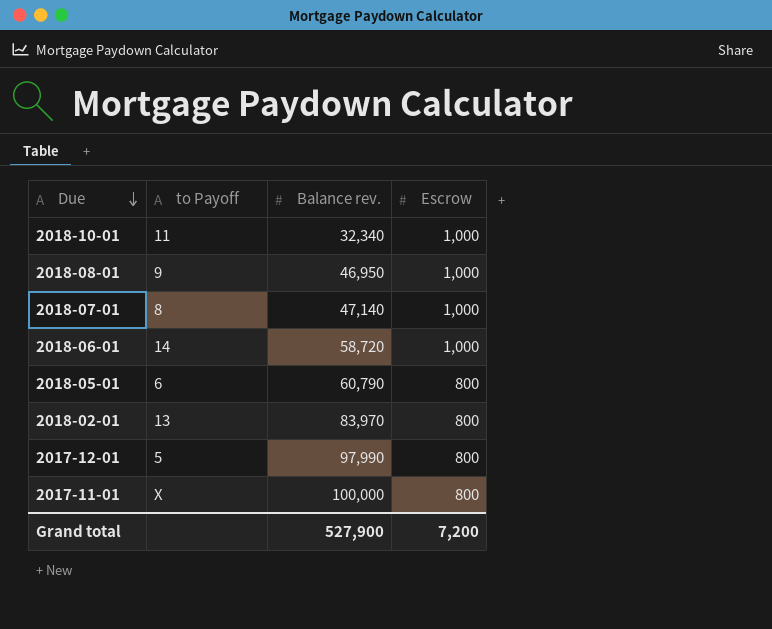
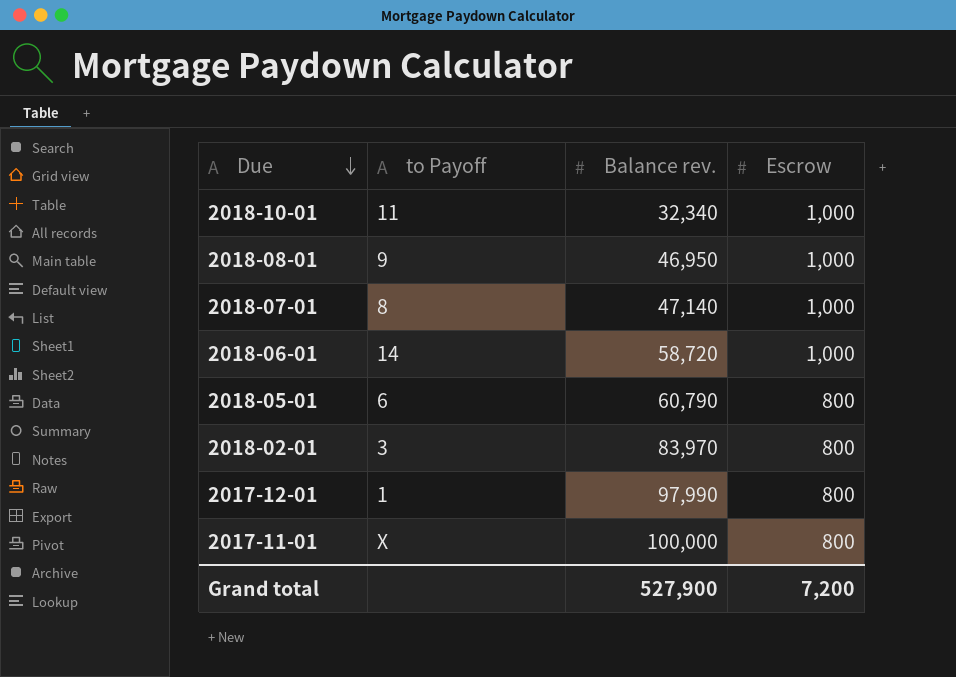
2018-02-01 | to Payoff: 13 -> 3
2017-12-01 | to Payoff: 5 -> 1

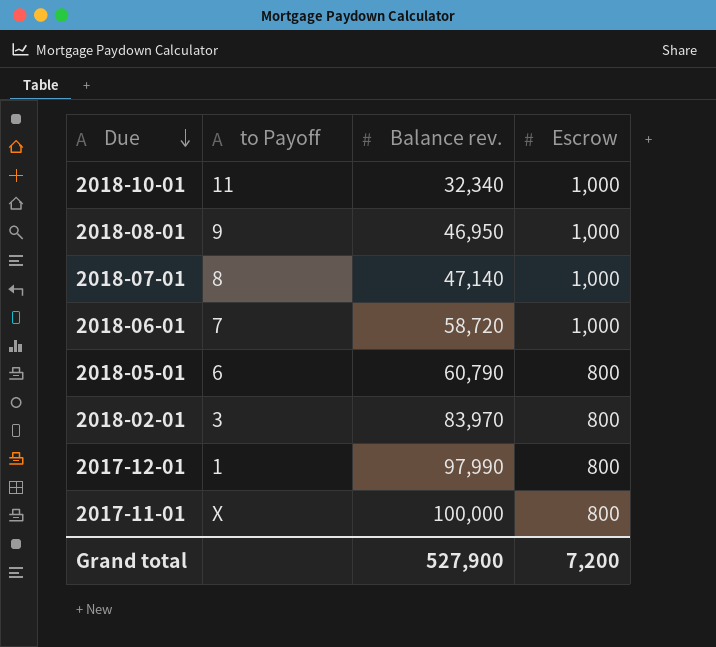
2018-06-01 | to Payoff: 14 -> 7

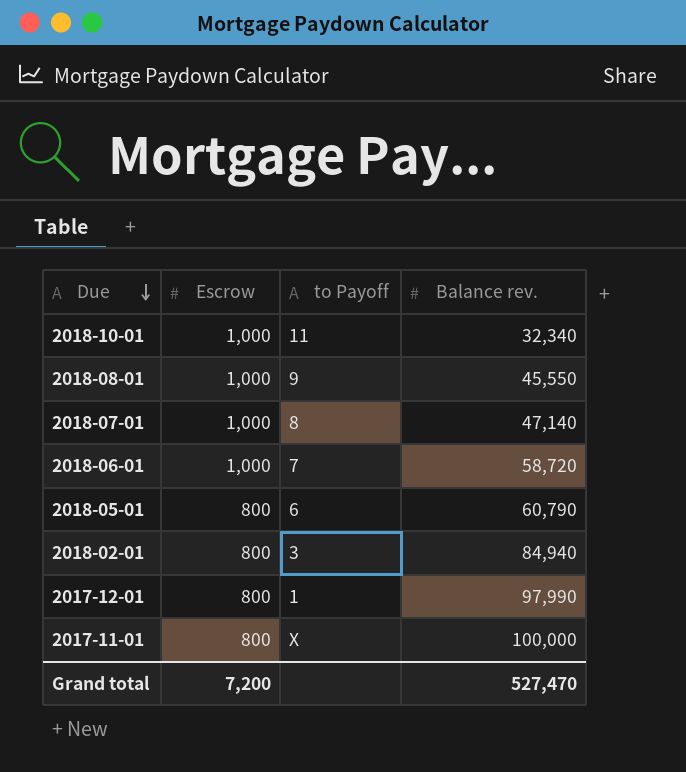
column Escrow | position: 4 -> 2
2018-08-01 | Balance rev.: 46,950 -> 45,550
2018-02-01 | Balance rev.: 83,970 -> 84,940
Grand total | Balance rev.: 527,900 -> 527,470

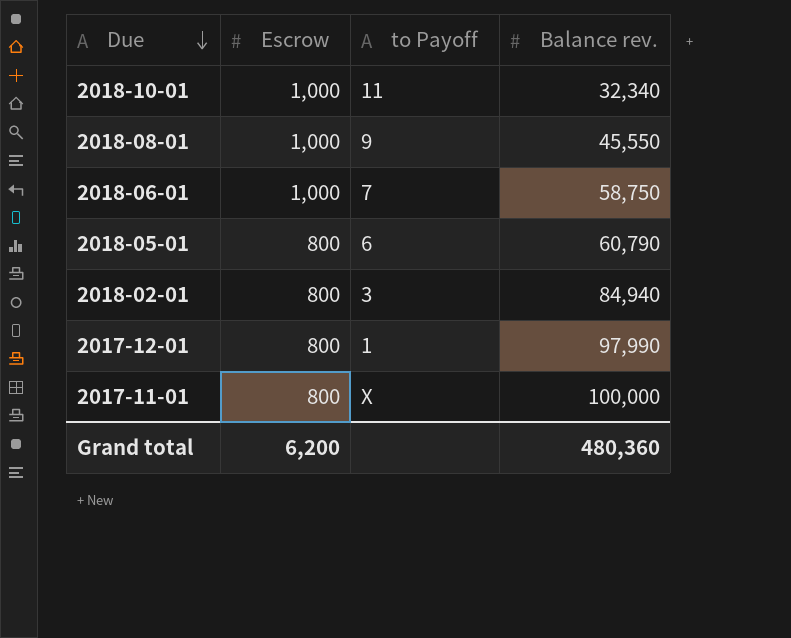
row 2018-07-01: 1,000 | 8 | 47,140 -> none
2018-06-01 | Balance rev.: 58,720 -> 58,750
Grand total | Escrow: 7,200 -> 6,200
Grand total | Balance rev.: 527,470 -> 480,360

